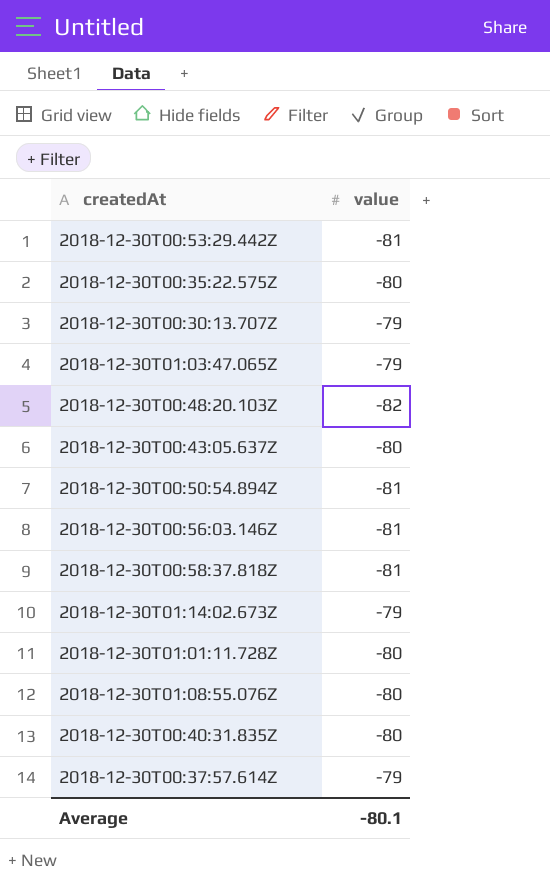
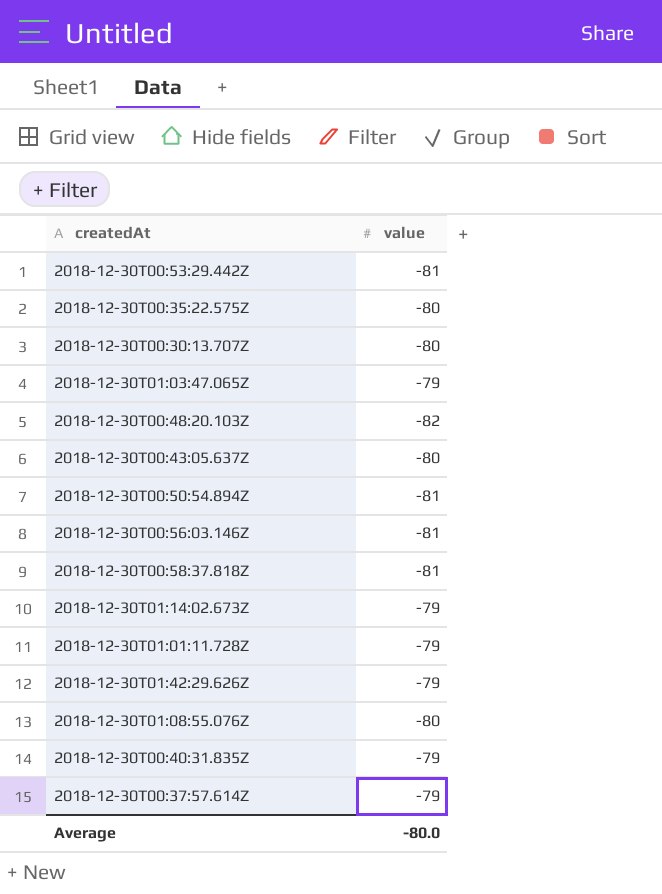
2018-12-30T00:30:13.707Z | value: -79 -> -80
2018-12-30T01:01:11.728Z | value: -80 -> -79
row 2018-12-30T01:42:29.626Z: none -> -79
2018-12-30T00:40:31.835Z | value: -80 -> -79
Average | value: -80.1 -> -80.0

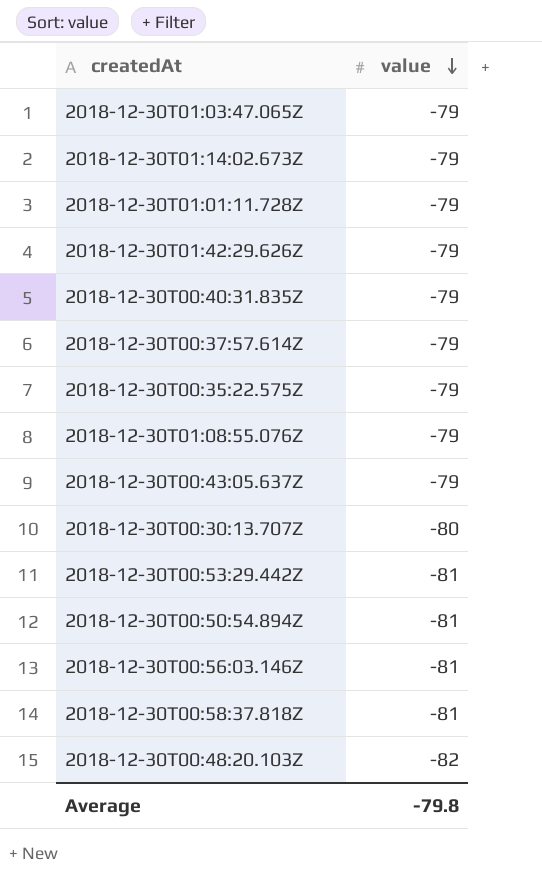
row order: none -> value descending
2018-12-30T00:35:22.575Z | value: -80 -> -79
2018-12-30T01:08:55.076Z | value: -80 -> -79
2018-12-30T00:43:05.637Z | value: -80 -> -79
Average | value: -80.0 -> -79.8

